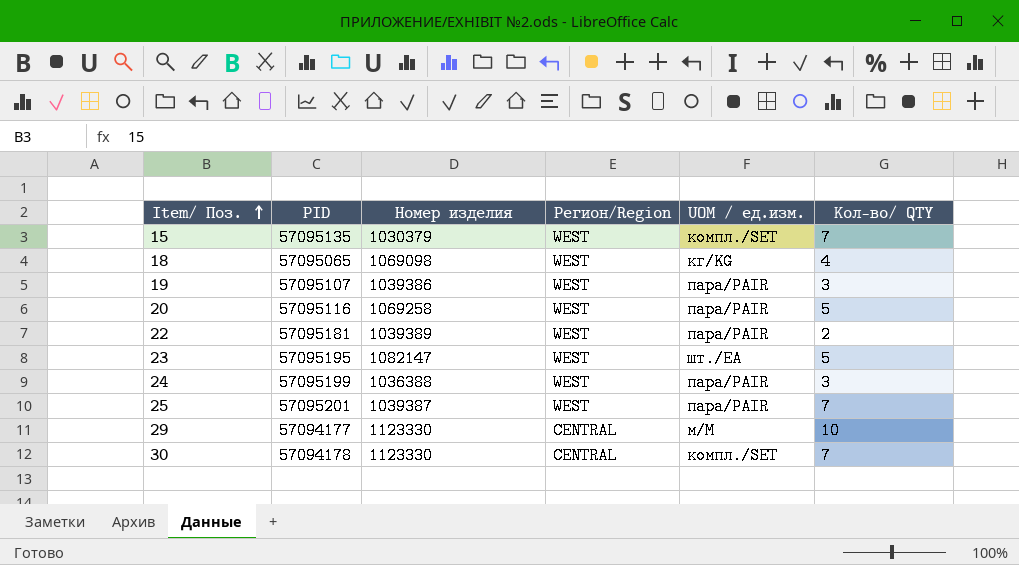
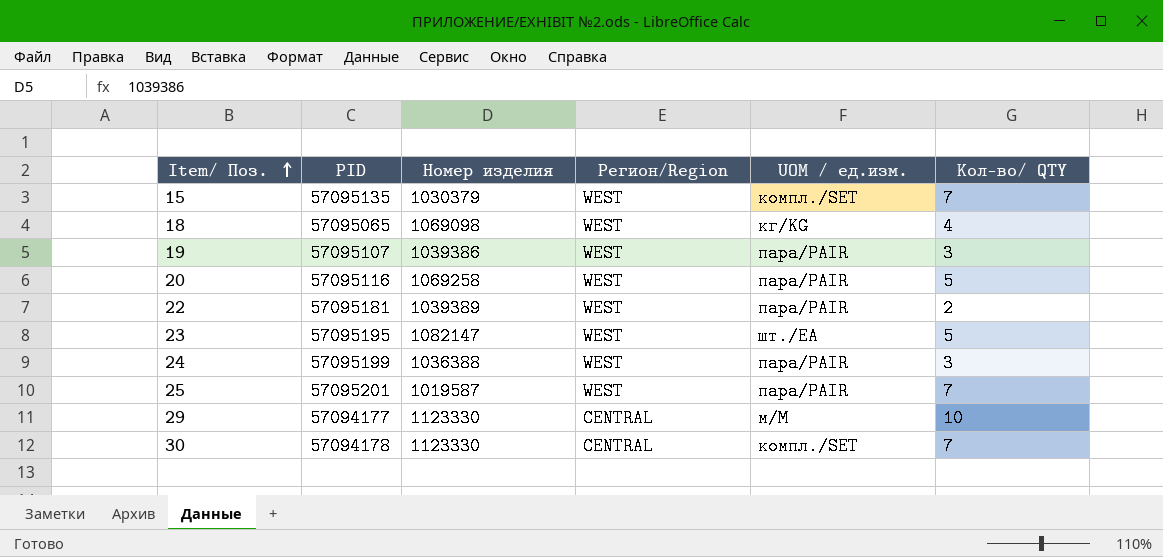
25 | Номер изделия: 1039387 -> 1019587

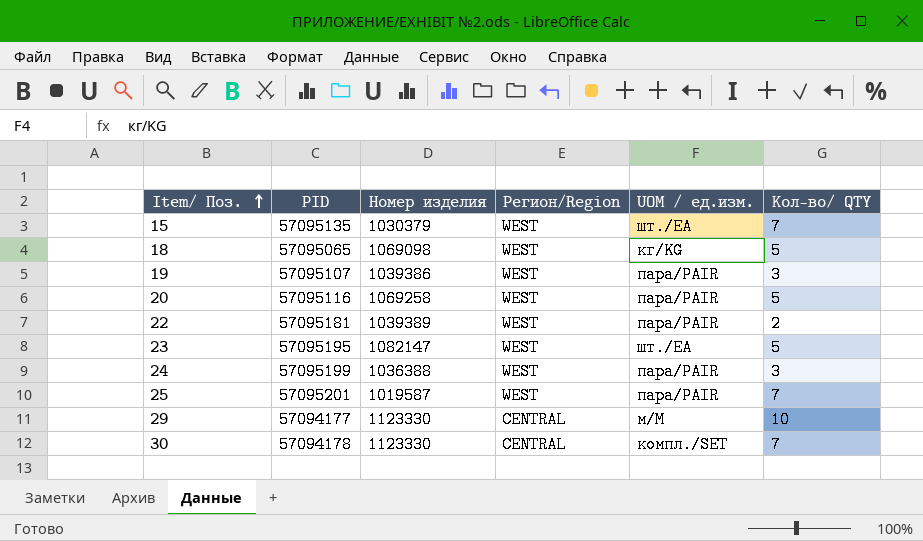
15 | UOM / ед.изм.: компл./SET -> шт./EA
18 | Кол-во/ QTY: 4 -> 5

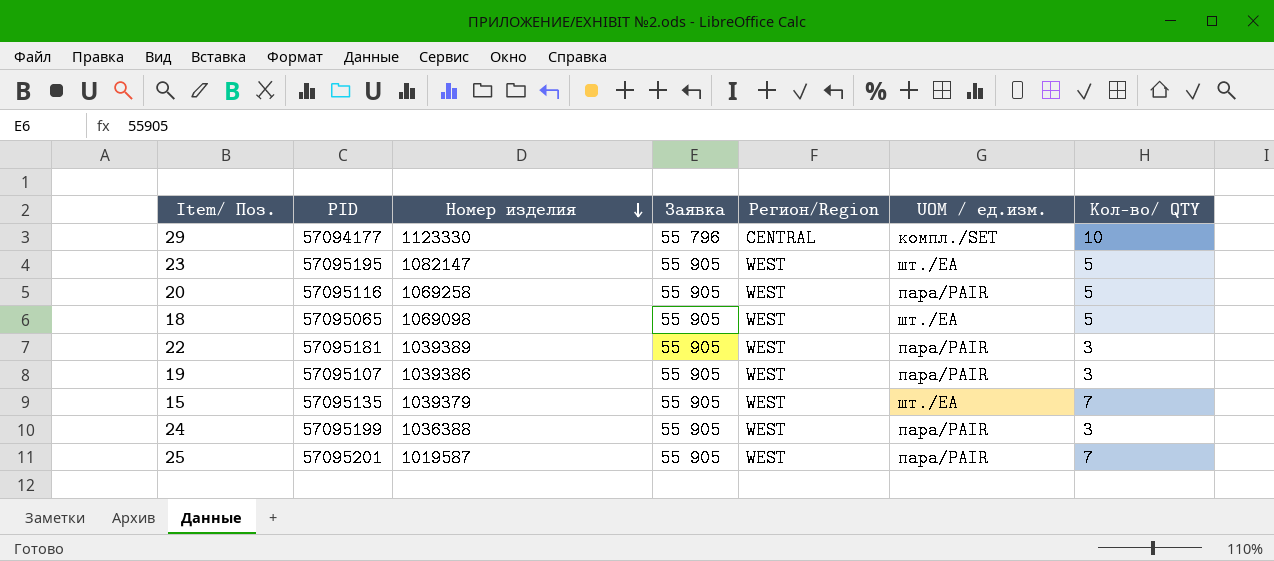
row order: Item/ Поз. ascending -> Номер изделия descending
column Заявка | position: none -> 4
row 30: 57094178 | 1123330 | CENTRAL | компл./SET | 7 -> none
29 | UOM / ед.изм.: м/M -> компл./SET
18 | UOM / ед.изм.: кг/KG -> шт./EA
22 | Кол-во/ QTY: 2 -> 3
15 | Номер изделия: 1030379 -> 1039379

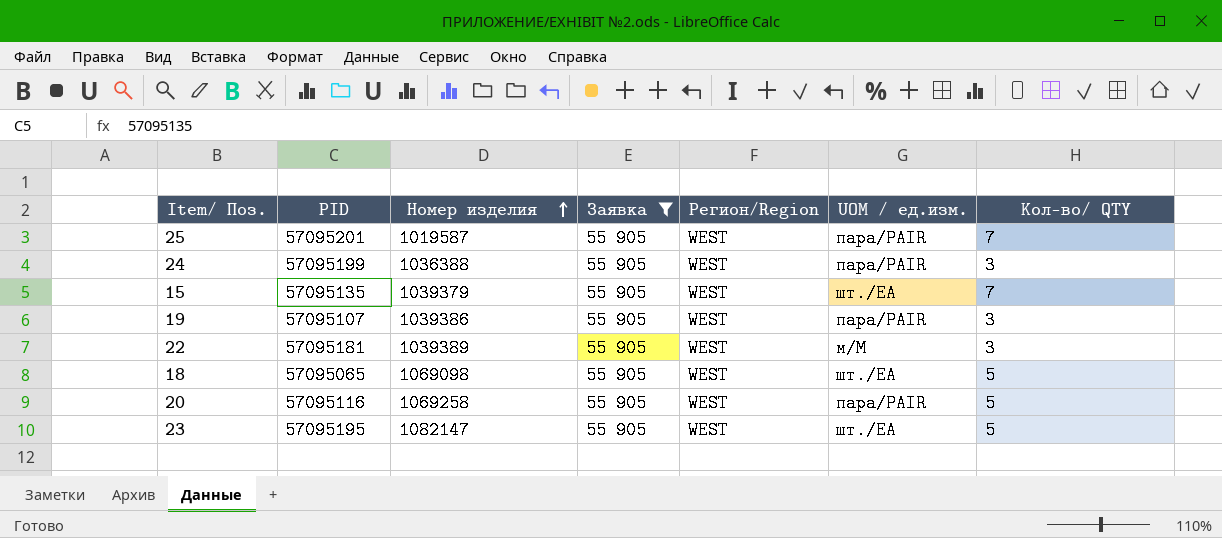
filter: none -> Заявка = 55 905
row order: Номер изделия descending -> Номер изделия ascending
22 | UOM / ед.изм.: пара/PAIR -> м/M

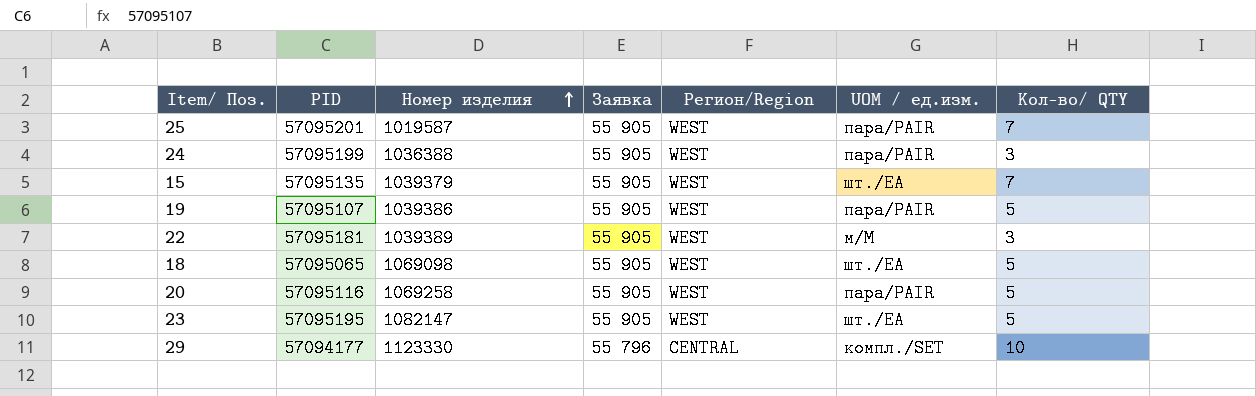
filter: Заявка = 55 905 -> none
19 | Кол-во/ QTY: 3 -> 5

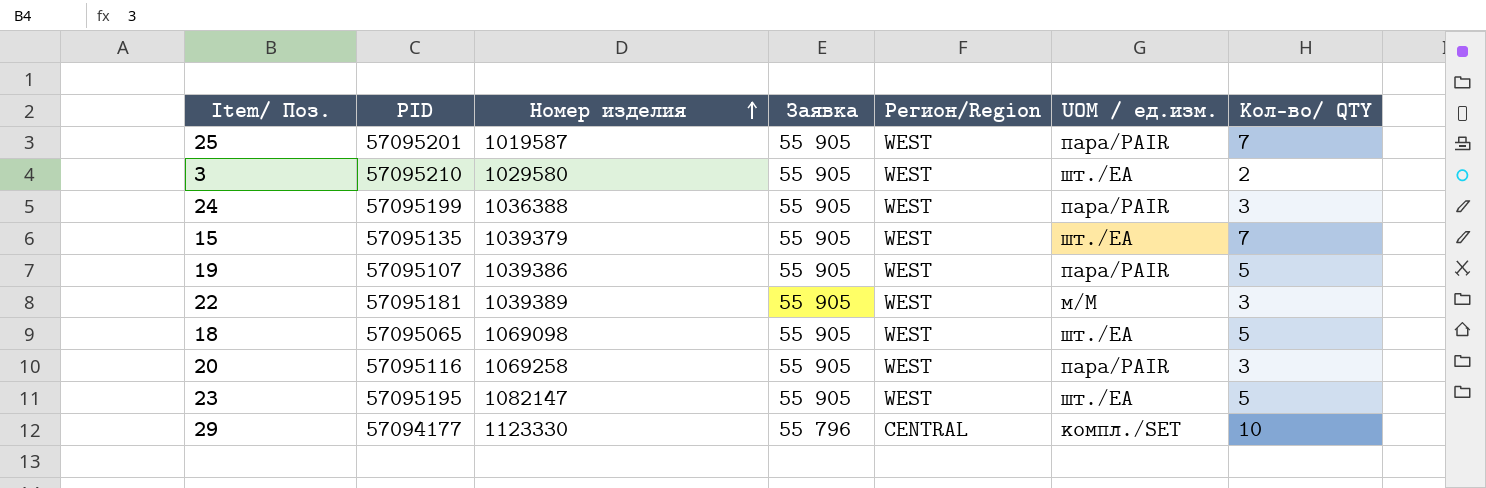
row 3: none -> 57095210 | 1029580 | 55 905 | WEST | шт./EA | 2
20 | Кол-во/ QTY: 5 -> 3

